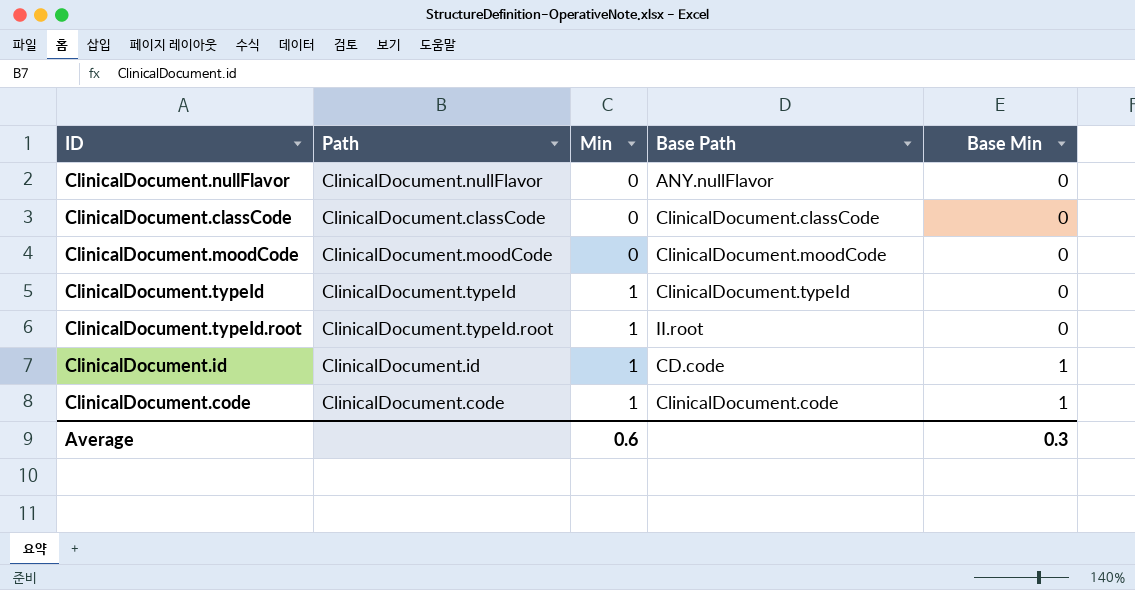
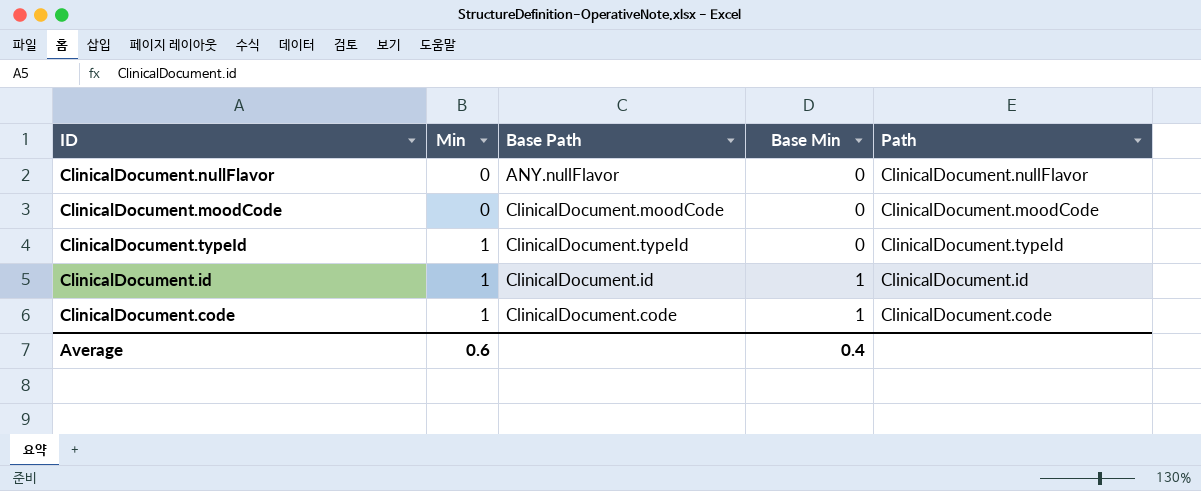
column Path | position: 2 -> 5
row ClinicalDocument.classCode: ClinicalDocument.classCode | 0 | ClinicalDocument.classCode | 0 -> none
row ClinicalDocument.typeId.root: ClinicalDocument.typeId.root | 1 | II.root | 0 -> none
ClinicalDocument.id | Base Path: CD.code -> ClinicalDocument.id
Average | Base Min: 0.3 -> 0.4

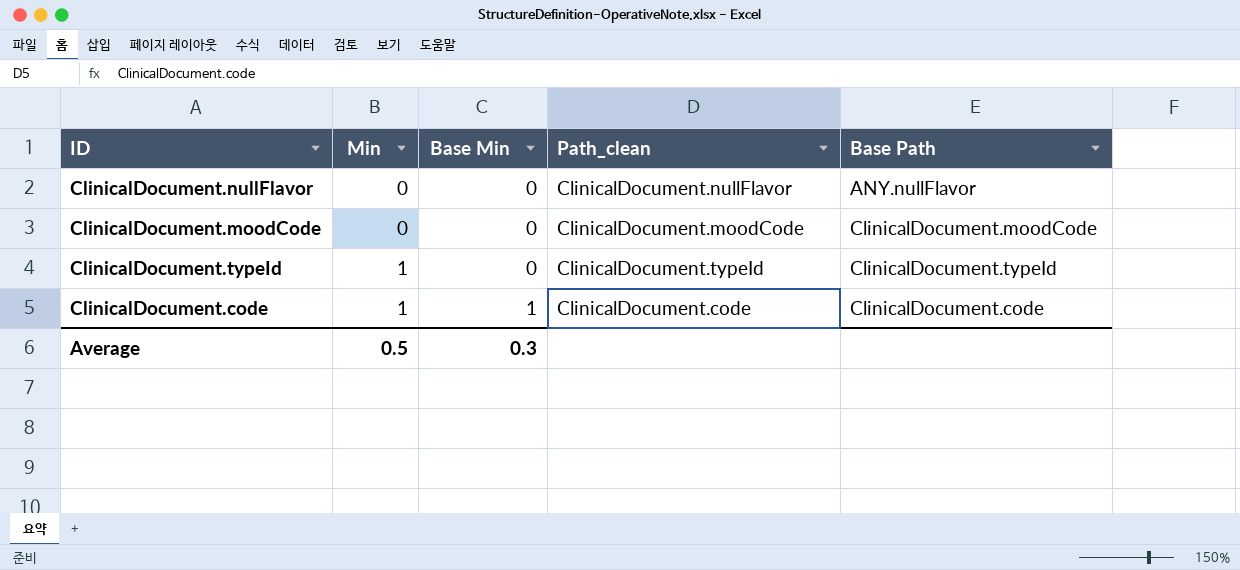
column name: Path -> Path_clean
column Base Path | position: 3 -> 5
row ClinicalDocument.id: 1 | ClinicalDocument.id | 1 | ClinicalDocument.id -> none
Average | Min: 0.6 -> 0.5
Average | Base Min: 0.4 -> 0.3

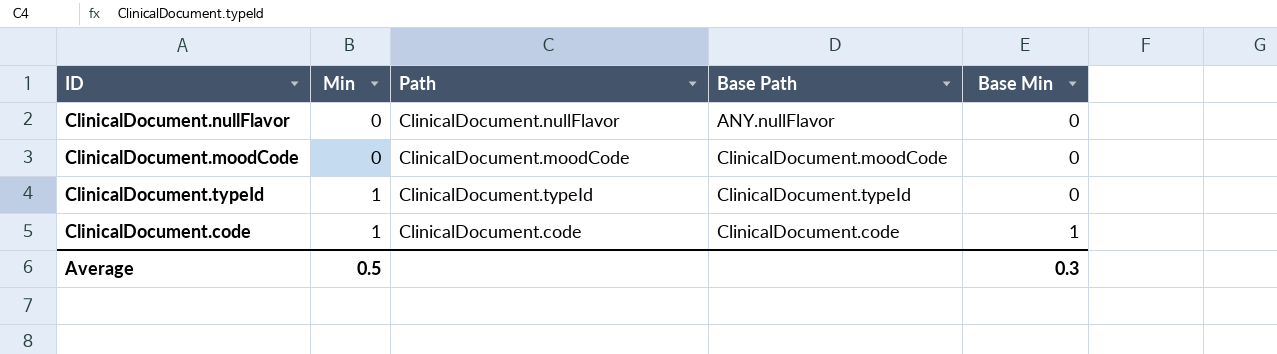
column name: Path_clean -> Path
column Base Min | position: 3 -> 5

